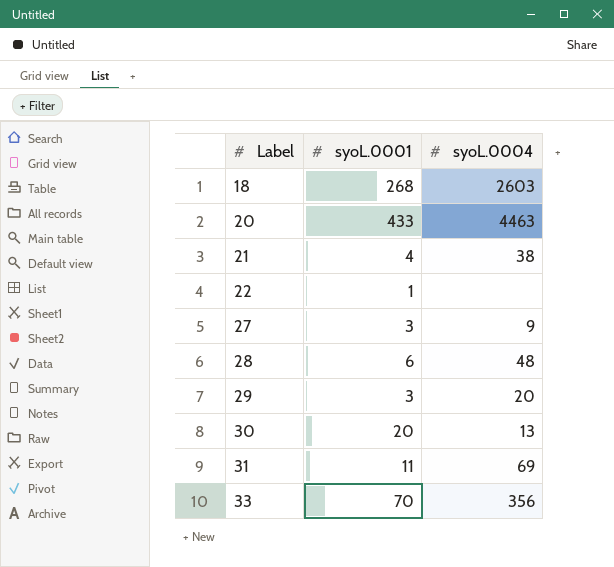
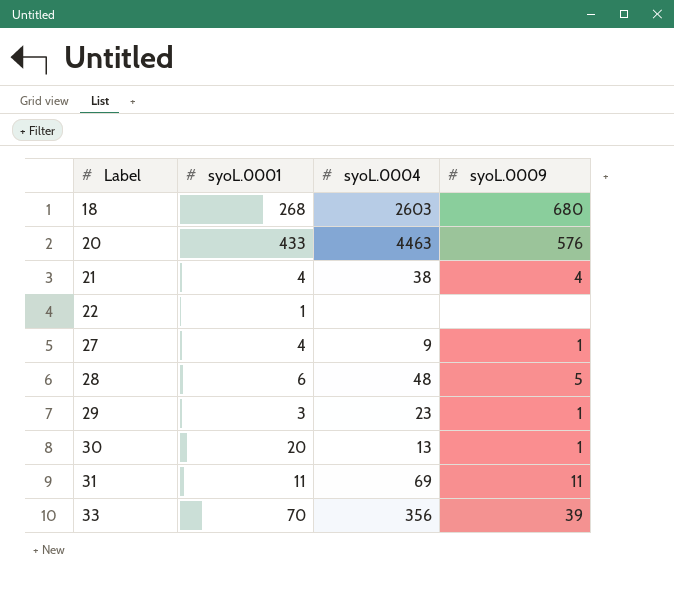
column syoL.0009 | position: none -> 4
27 | syoL.0001: 3 -> 4
29 | syoL.0004: 20 -> 23

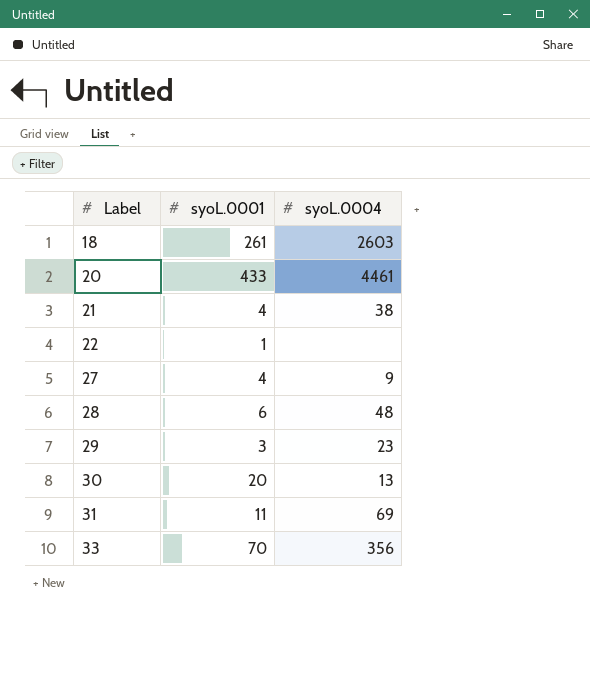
column syoL.0009 | position: 4 -> none
18 | syoL.0001: 268 -> 261
20 | syoL.0004: 4463 -> 4461

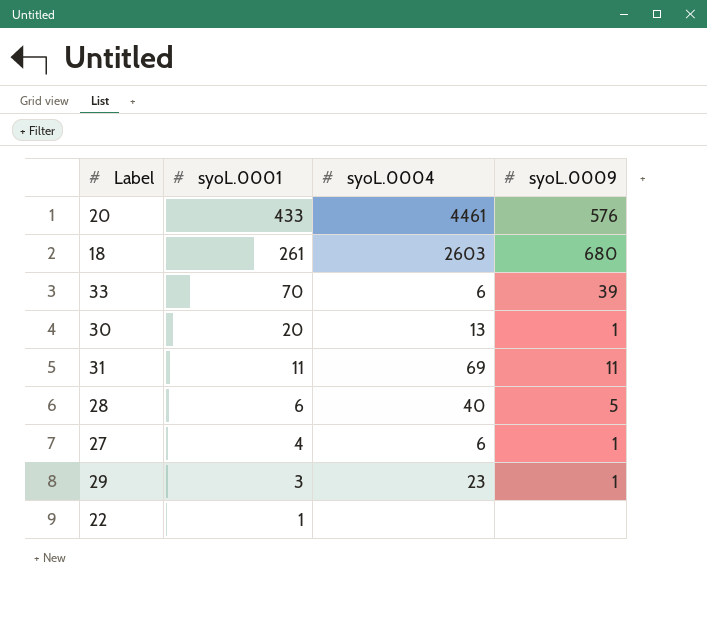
row order: Label ascending -> syoL.0001 descending
column syoL.0009 | position: none -> 4
row 21: 4 | 38 -> none
33 | syoL.0004: 356 -> 6
28 | syoL.0004: 48 -> 40
27 | syoL.0004: 9 -> 6

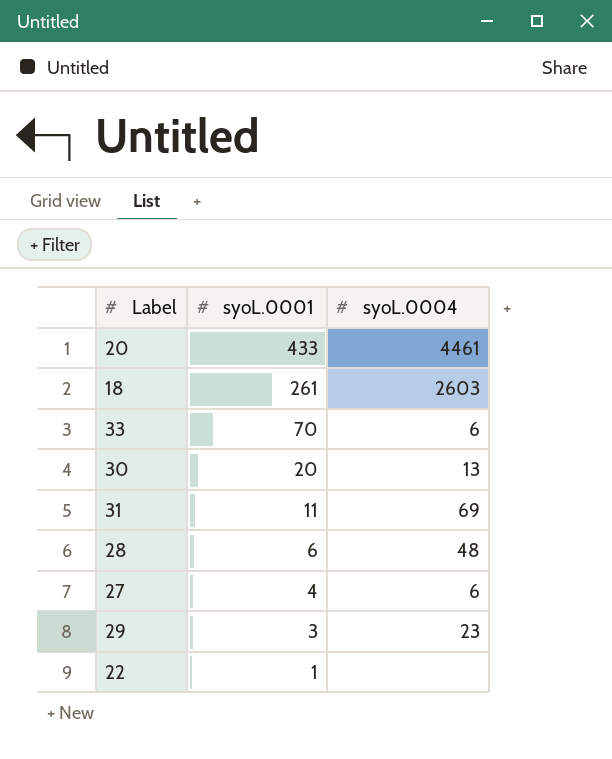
column syoL.0009 | position: 4 -> none
28 | syoL.0004: 40 -> 48

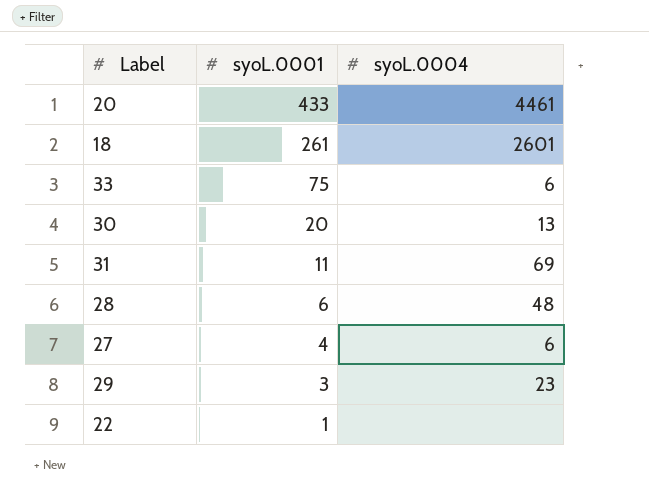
18 | syoL.0004: 2603 -> 2601
33 | syoL.0001: 70 -> 75

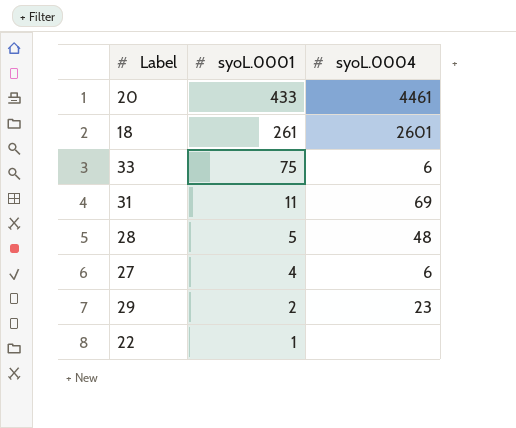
row 30: 20 | 13 -> none
28 | syoL.0001: 6 -> 5
29 | syoL.0001: 3 -> 2

